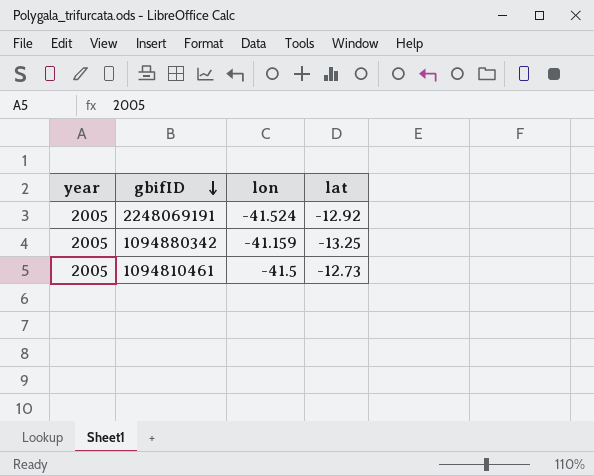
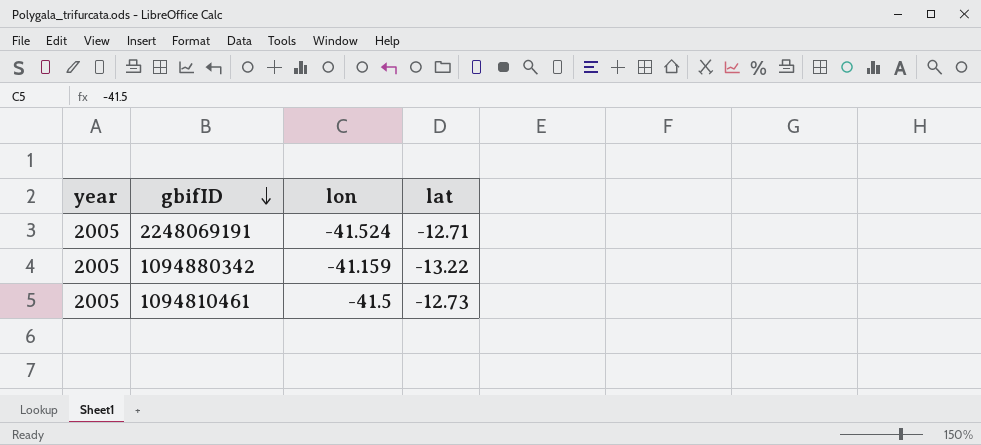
2248069191 | lat: -12.92 -> -12.71
1094880342 | lat: -13.25 -> -13.22

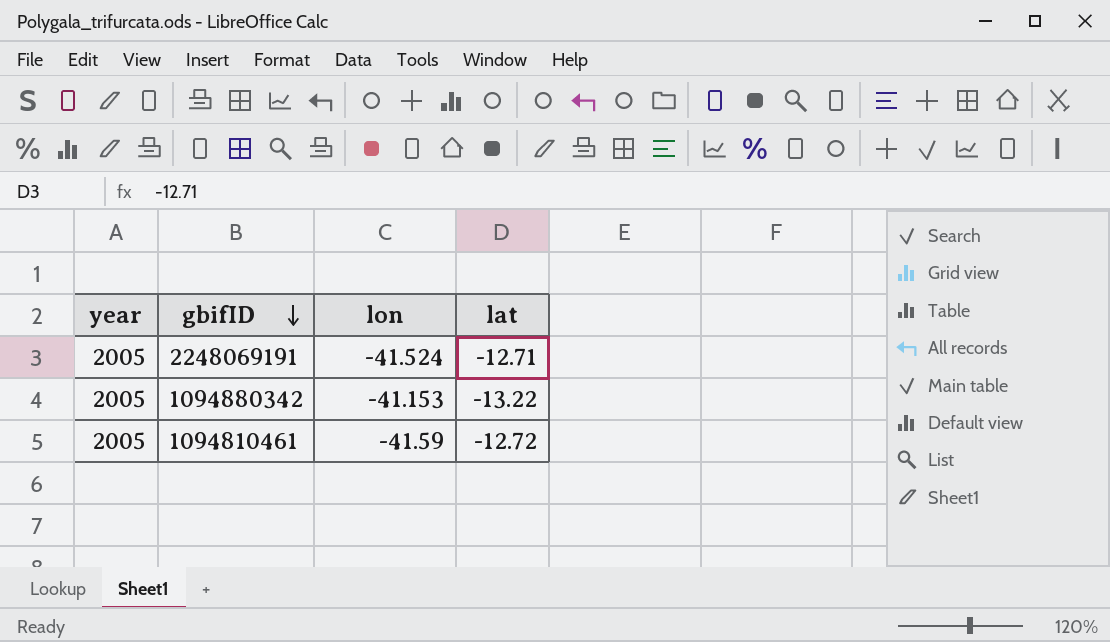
1094880342 | lon: -41.159 -> -41.153
1094810461 | lon: -41.5 -> -41.59
1094810461 | lat: -12.73 -> -12.72

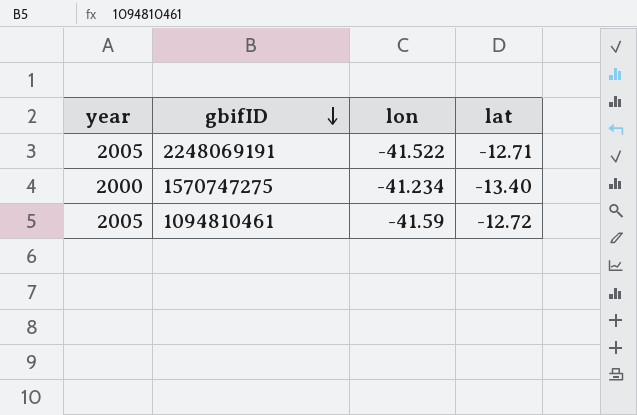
row 1094880342: 2005 | -41.153 | -13.22 -> none
2248069191 | lon: -41.524 -> -41.522
row 1570747275: none -> 2000 | -41.234 | -13.40

